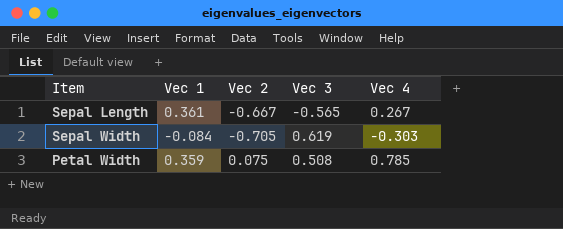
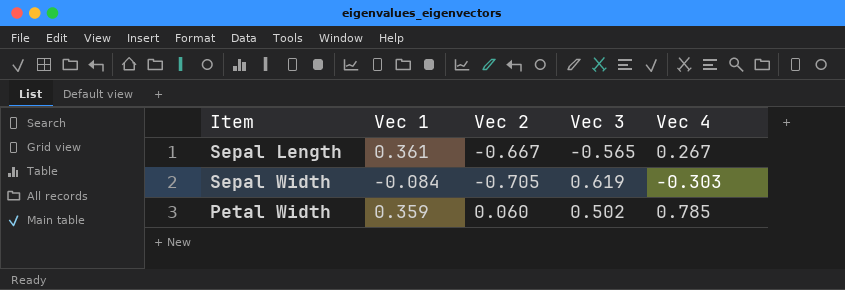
Petal Width | Vec 2: 0.075 -> 0.060
Petal Width | Vec 3: 0.508 -> 0.502

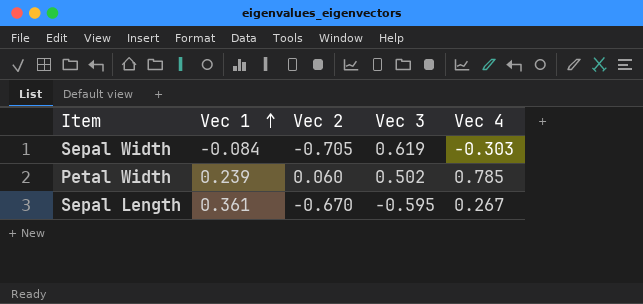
row order: none -> Vec 1 ascending
Petal Width | Vec 1: 0.359 -> 0.239
Sepal Length | Vec 2: -0.667 -> -0.670
Sepal Length | Vec 3: -0.565 -> -0.595

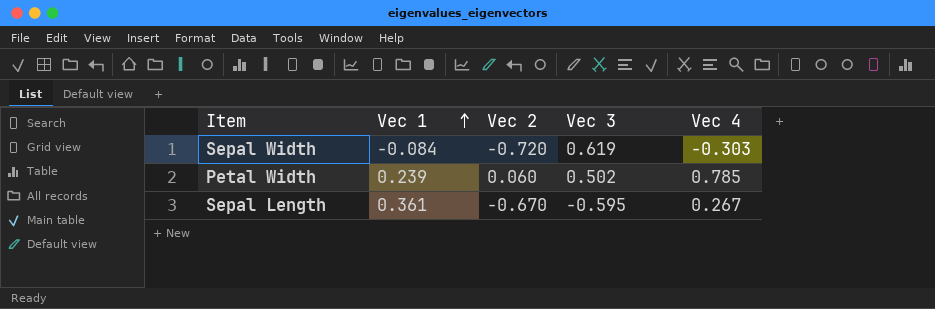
Sepal Width | Vec 2: -0.705 -> -0.720

